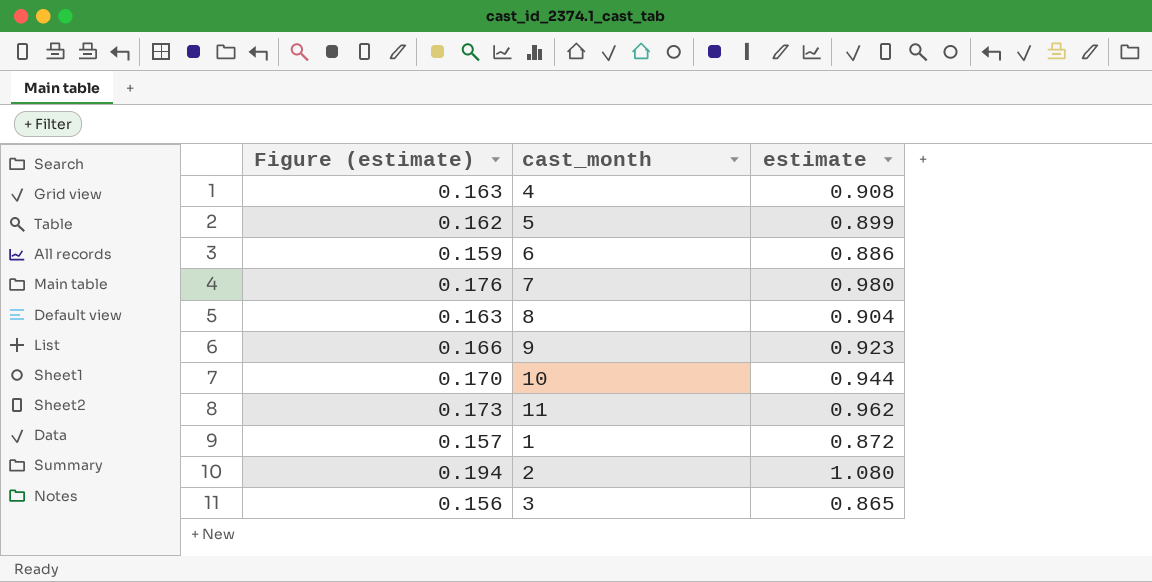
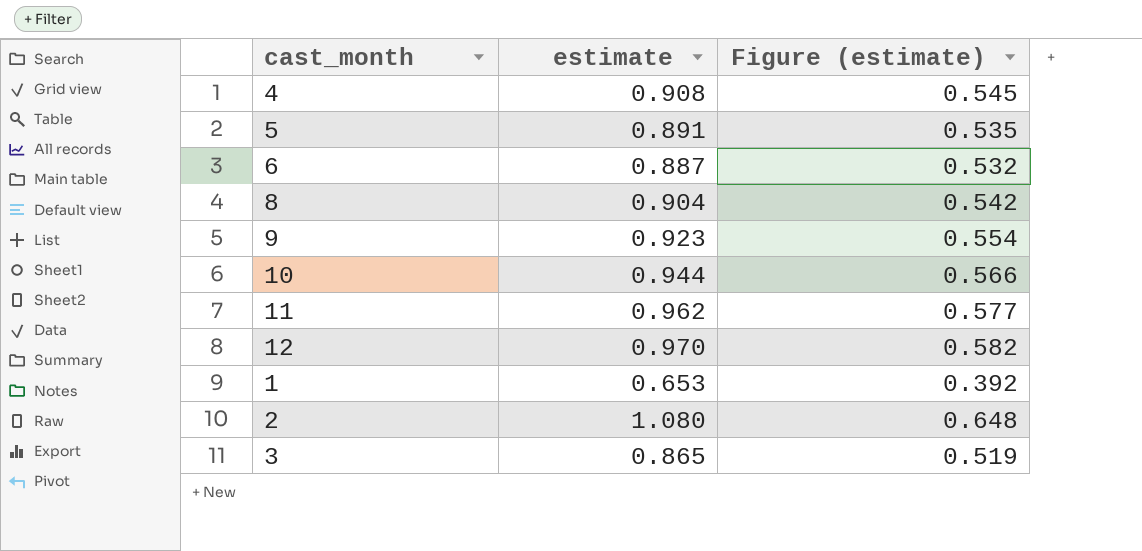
column Figure (estimate) | formula: [estimate] * 0.18 -> [estimate] * 0.6
column Figure (estimate) | position: 1 -> 3
row 7: 0.176 | 0.980 -> none
5 | estimate: 0.899 -> 0.891
6 | estimate: 0.886 -> 0.887
row 12: none -> 0.970 | 0.582
1 | estimate: 0.872 -> 0.653

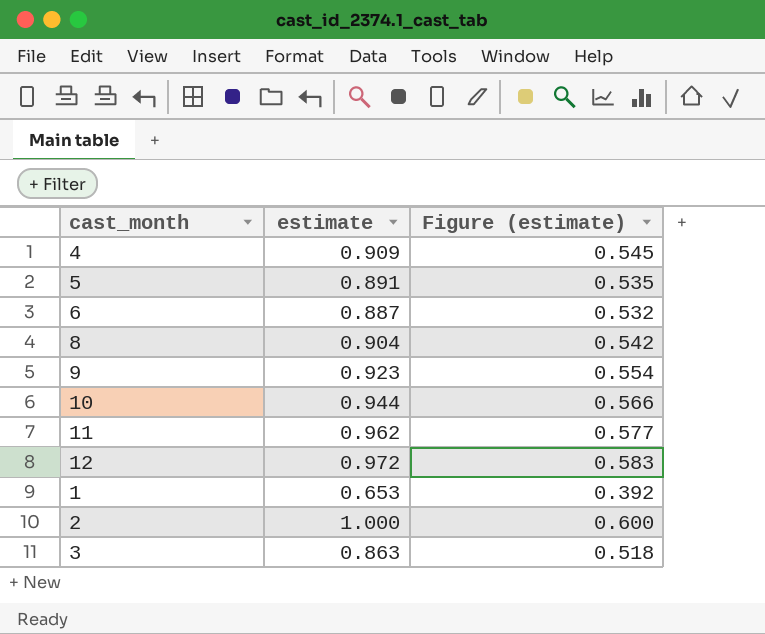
4 | estimate: 0.908 -> 0.909
12 | estimate: 0.970 -> 0.972
12 | Figure (estimate): 0.582 -> 0.583
2 | estimate: 1.080 -> 1.000
2 | Figure (estimate): 0.648 -> 0.600
3 | estimate: 0.865 -> 0.863
3 | Figure (estimate): 0.519 -> 0.518

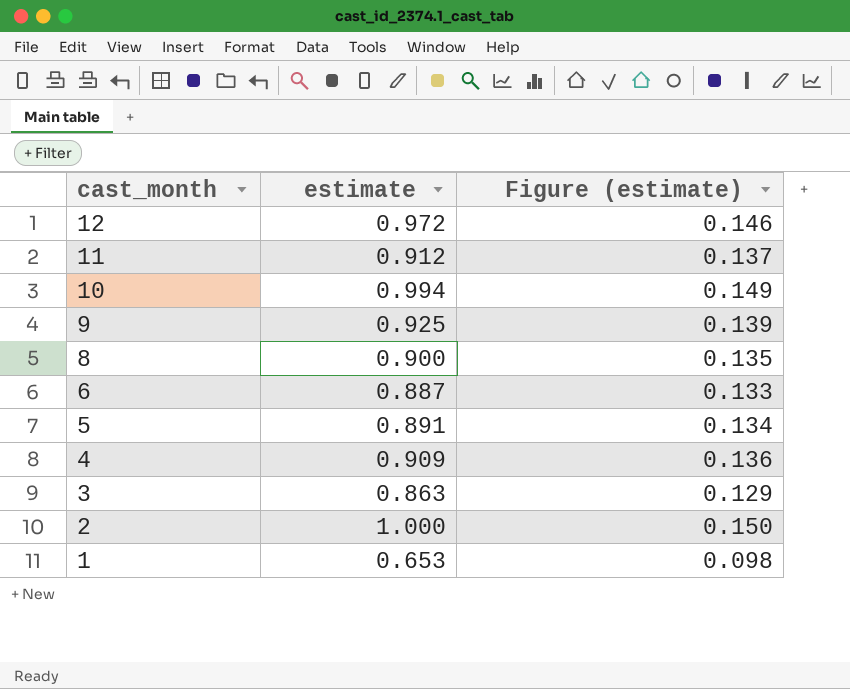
row order: none -> cast_month descending
column Figure (estimate) | formula: [estimate] * 0.6 -> [estimate] * 0.15
11 | estimate: 0.962 -> 0.912
10 | estimate: 0.944 -> 0.994
9 | estimate: 0.923 -> 0.925
8 | estimate: 0.904 -> 0.900

